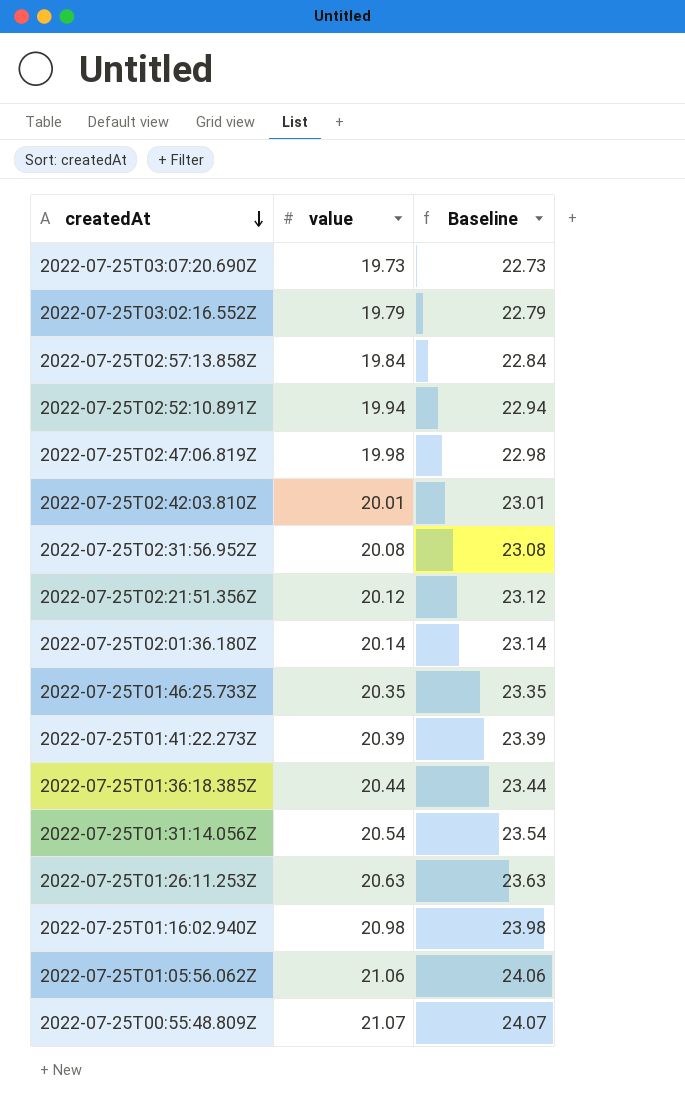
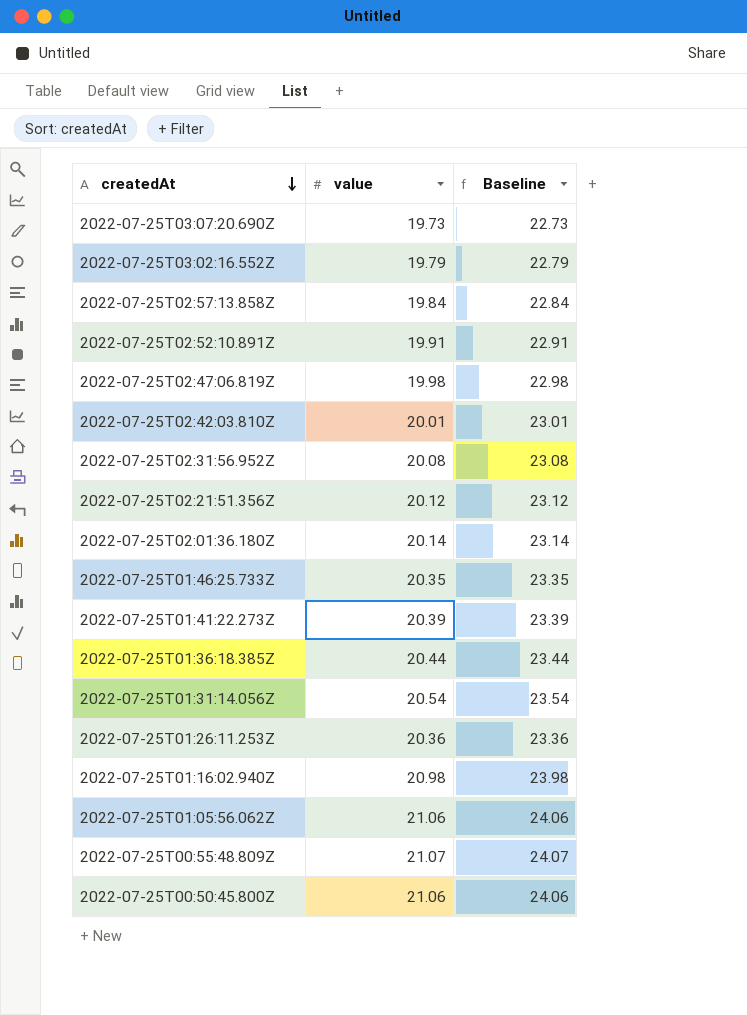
2022-07-25T02:52:10.891Z | value: 19.94 -> 19.91
2022-07-25T02:52:10.891Z | Baseline: 22.94 -> 22.91
2022-07-25T01:26:11.253Z | value: 20.63 -> 20.36
2022-07-25T01:26:11.253Z | Baseline: 23.63 -> 23.36
row 2022-07-25T00:50:45.800Z: none -> 21.06 | 24.06

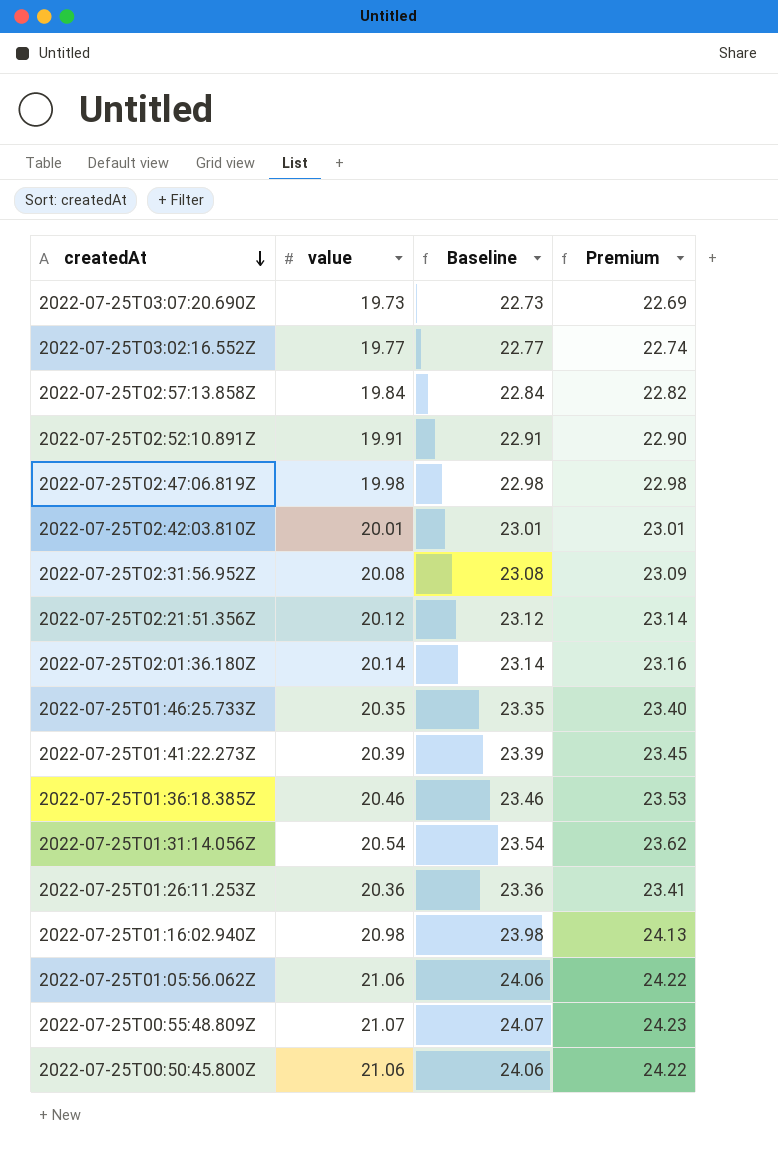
column Premium | formula: none -> [value] * 1.15
2022-07-25T03:02:16.552Z | value: 19.79 -> 19.77
2022-07-25T03:02:16.552Z | Baseline: 22.79 -> 22.77
2022-07-25T01:36:18.385Z | value: 20.44 -> 20.46
2022-07-25T01:36:18.385Z | Baseline: 23.44 -> 23.46

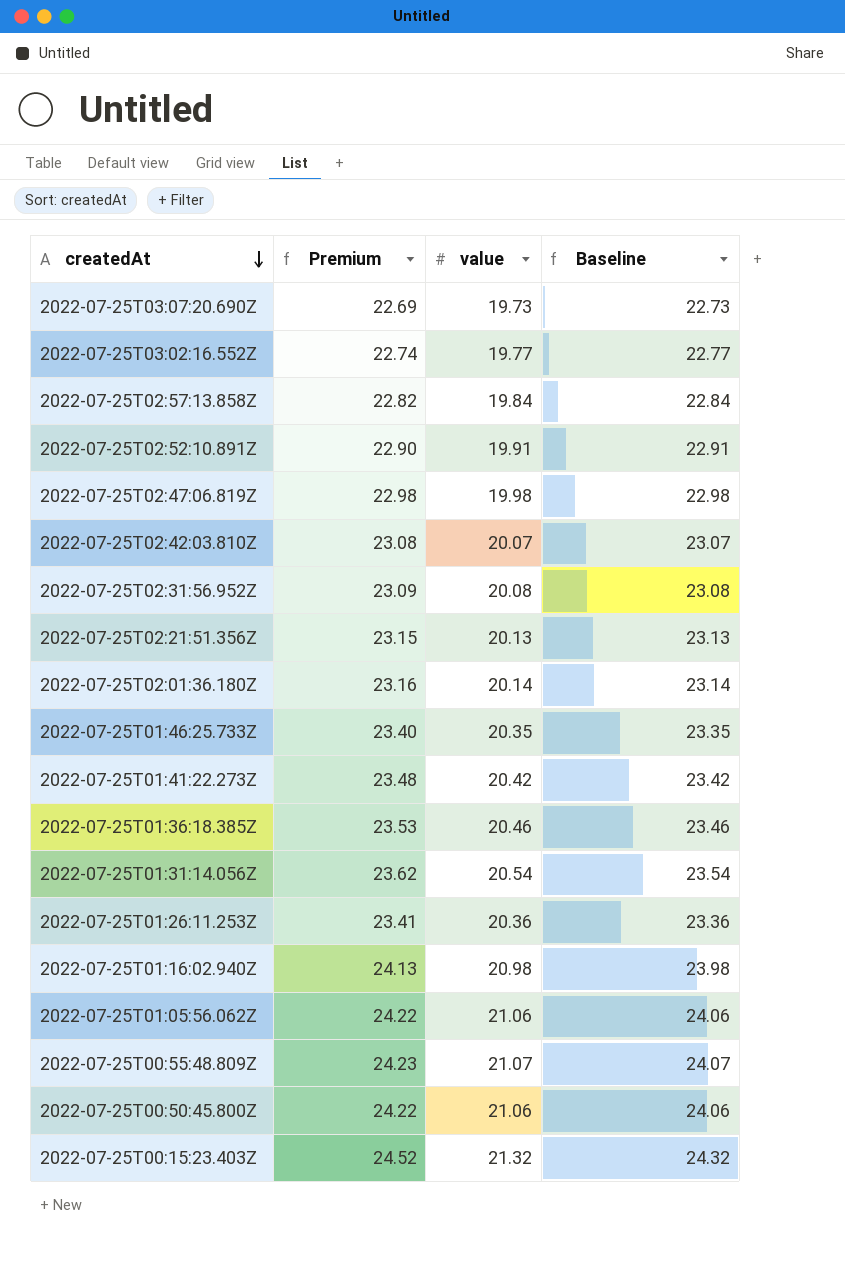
column Premium | position: 4 -> 2
2022-07-25T02:42:03.810Z | Premium: 23.01 -> 23.08
2022-07-25T02:42:03.810Z | value: 20.01 -> 20.07
2022-07-25T02:42:03.810Z | Baseline: 23.01 -> 23.07
2022-07-25T02:21:51.356Z | Premium: 23.14 -> 23.15
2022-07-25T02:21:51.356Z | value: 20.12 -> 20.13
2022-07-25T02:21:51.356Z | Baseline: 23.12 -> 23.13
2022-07-25T01:41:22.273Z | Premium: 23.45 -> 23.48
2022-07-25T01:41:22.273Z | value: 20.39 -> 20.42
2022-07-25T01:41:22.273Z | Baseline: 23.39 -> 23.42
row 2022-07-25T00:15:23.403Z: none -> 24.52 | 21.32 | 24.32

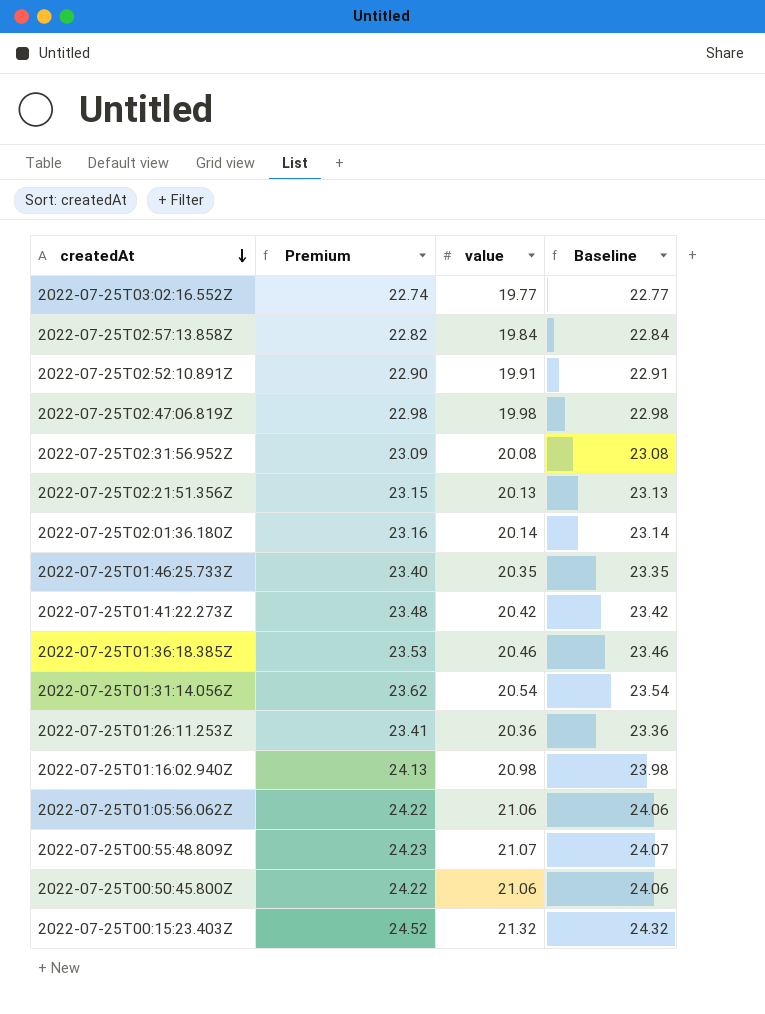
row 2022-07-25T03:07:20.690Z: 22.69 | 19.73 | 22.73 -> none
row 2022-07-25T02:42:03.810Z: 23.08 | 20.07 | 23.07 -> none

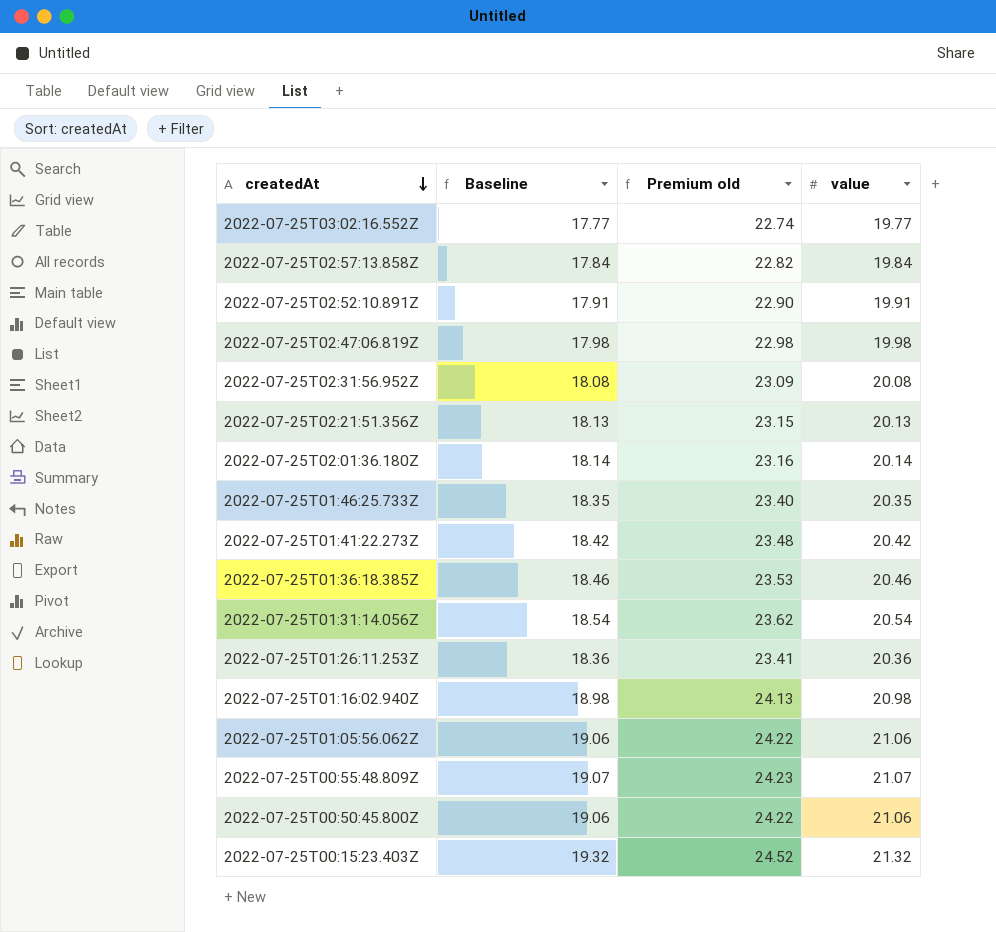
column Baseline | formula: [value] + 3 -> [value] - 2
column Baseline | position: 4 -> 2
column name: Premium -> Premium old

